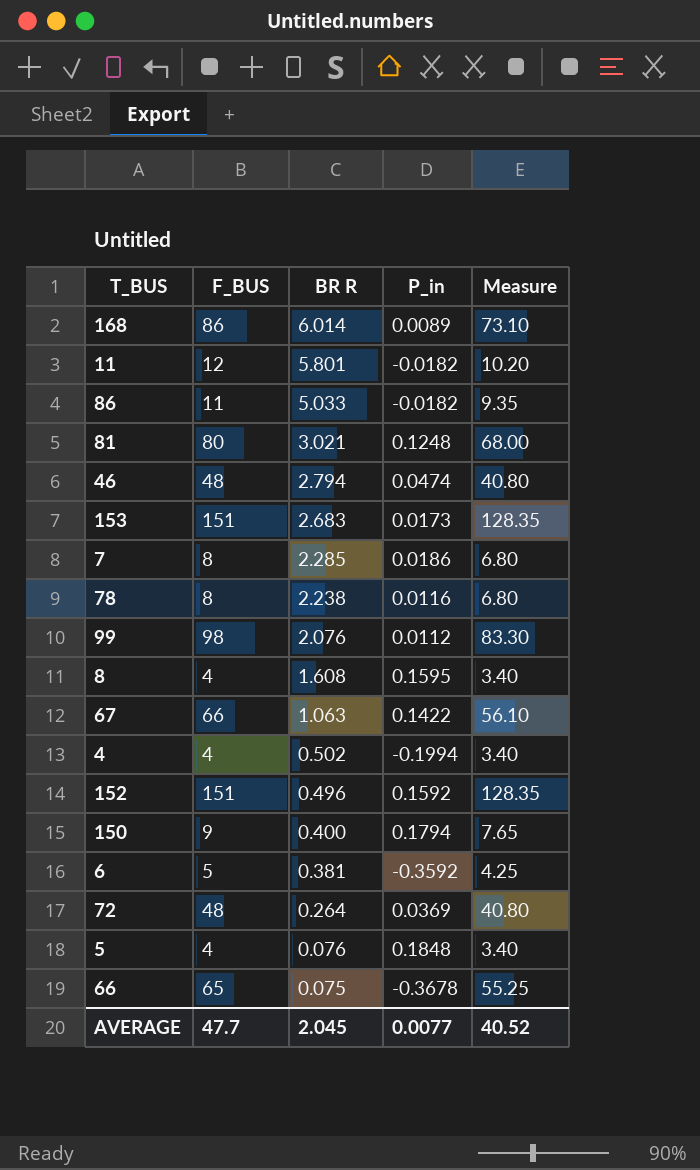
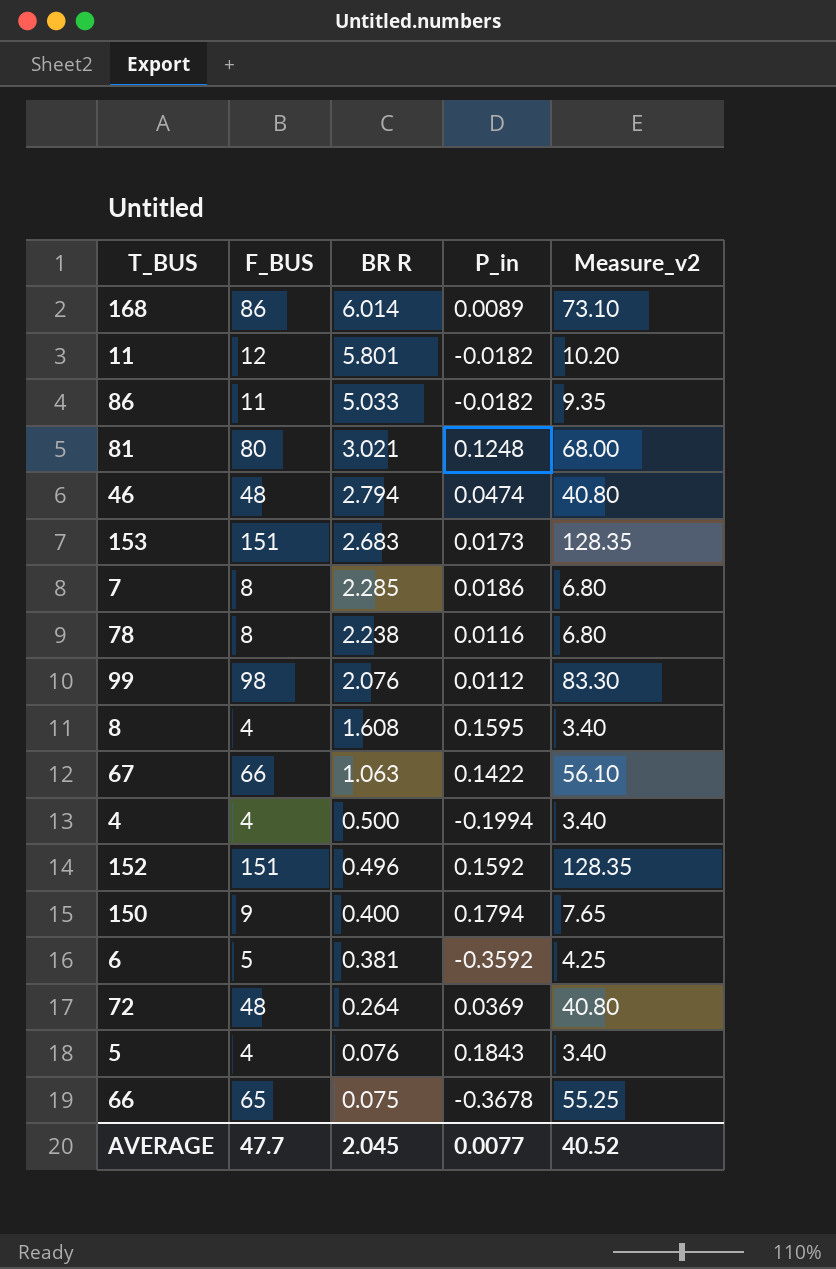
column name: Measure -> Measure_v2
4 | BR R: 0.502 -> 0.500
5 | P_in: 0.1848 -> 0.1843

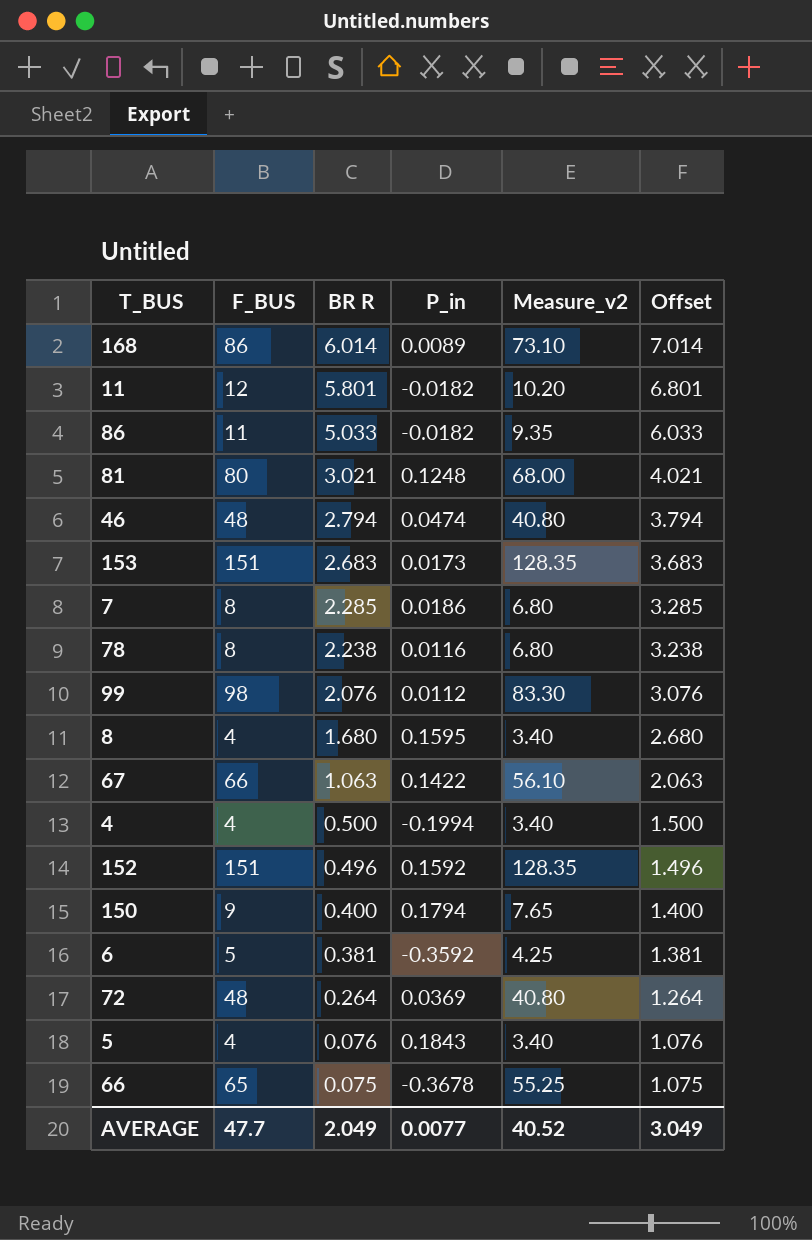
column Offset | formula: none -> [BR R] + 1
8 | BR R: 1.608 -> 1.680
AVERAGE | BR R: 2.045 -> 2.049

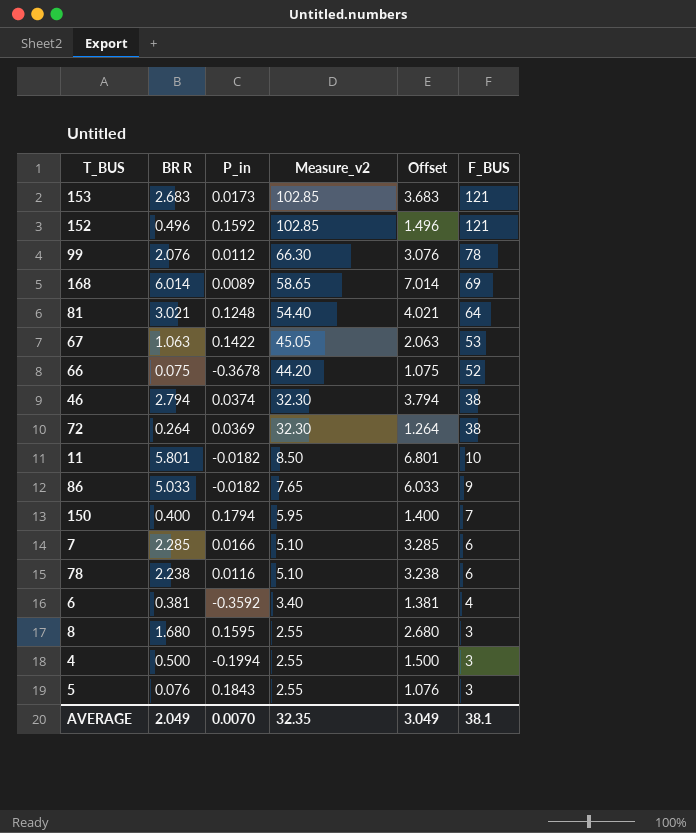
row order: BR R descending -> Measure_v2 descending
column F_BUS | position: 2 -> 6
153 | Measure_v2: 128.35 -> 102.85
153 | F_BUS: 151 -> 121
152 | Measure_v2: 128.35 -> 102.85
152 | F_BUS: 151 -> 121
99 | Measure_v2: 83.30 -> 66.30
99 | F_BUS: 98 -> 78
168 | Measure_v2: 73.10 -> 58.65
168 | F_BUS: 86 -> 69
81 | Measure_v2: 68.00 -> 54.40
81 | F_BUS: 80 -> 64
67 | Measure_v2: 56.10 -> 45.05
67 | F_BUS: 66 -> 53
66 | Measure_v2: 55.25 -> 44.20
66 | F_BUS: 65 -> 52
46 | P_in: 0.0474 -> 0.0374
46 | Measure_v2: 40.80 -> 32.30
46 | F_BUS: 48 -> 38
72 | Measure_v2: 40.80 -> 32.30
72 | F_BUS: 48 -> 38
11 | Measure_v2: 10.20 -> 8.50
11 | F_BUS: 12 -> 10
86 | Measure_v2: 9.35 -> 7.65
86 | F_BUS: 11 -> 9
150 | Measure_v2: 7.65 -> 5.95
150 | F_BUS: 9 -> 7
7 | P_in: 0.0186 -> 0.0166
7 | Measure_v2: 6.80 -> 5.10
7 | F_BUS: 8 -> 6
78 | Measure_v2: 6.80 -> 5.10
78 | F_BUS: 8 -> 6
6 | Measure_v2: 4.25 -> 3.40
6 | F_BUS: 5 -> 4
8 | Measure_v2: 3.40 -> 2.55
8 | F_BUS: 4 -> 3
4 | Measure_v2: 3.40 -> 2.55
4 | F_BUS: 4 -> 3
5 | Measure_v2: 3.40 -> 2.55
5 | F_BUS: 4 -> 3
AVERAGE | P_in: 0.0077 -> 0.0070
AVERAGE | Measure_v2: 40.52 -> 32.35
AVERAGE | F_BUS: 47.7 -> 38.1

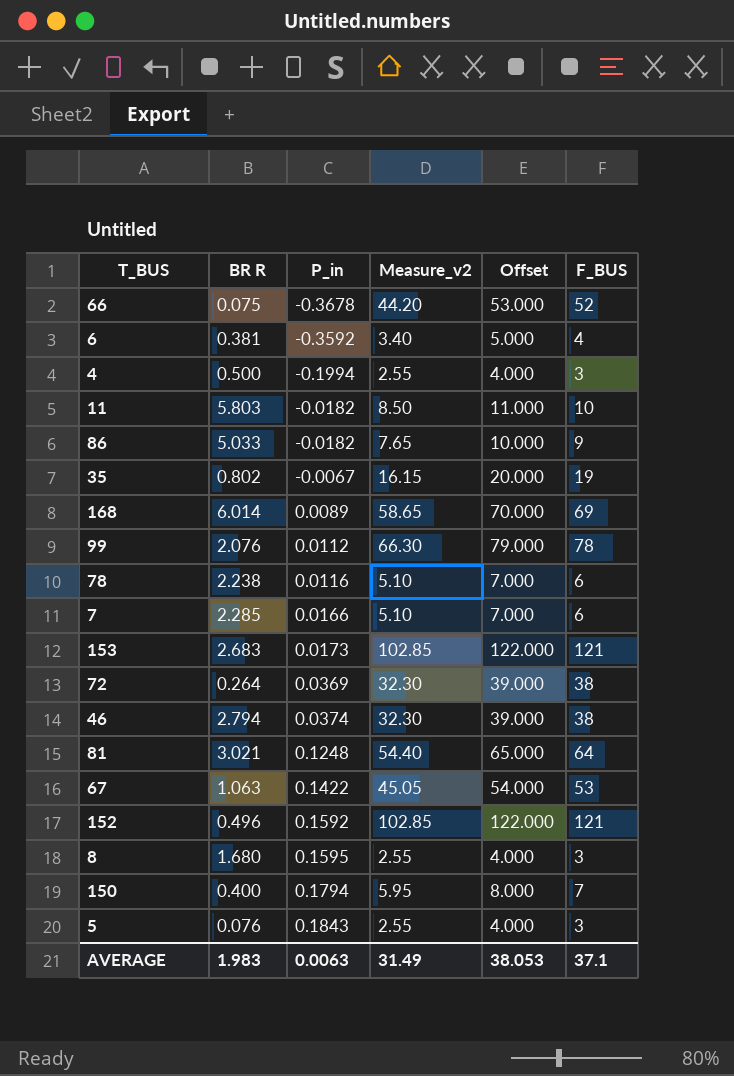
row order: Measure_v2 descending -> P_in ascending
column Offset | formula: [BR R] + 1 -> [F_BUS] + 1
11 | BR R: 5.801 -> 5.803
row 35: none -> 0.802 | -0.0067 | 16.15 | 20.000 | 19
AVERAGE | BR R: 2.049 -> 1.983
AVERAGE | P_in: 0.0070 -> 0.0063
AVERAGE | Measure_v2: 32.35 -> 31.49
AVERAGE | Offset: 3.049 -> 38.053
AVERAGE | F_BUS: 38.1 -> 37.1

